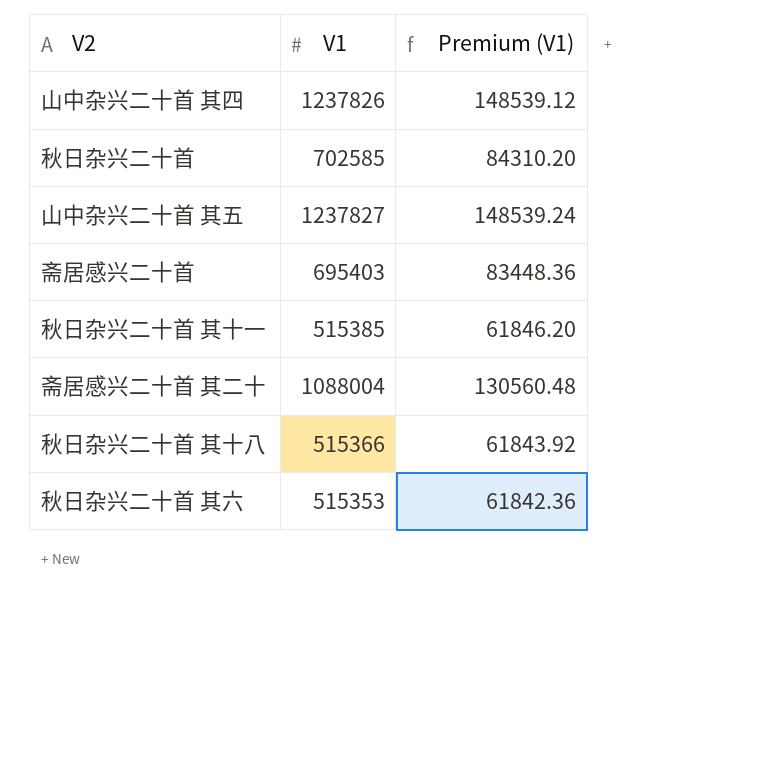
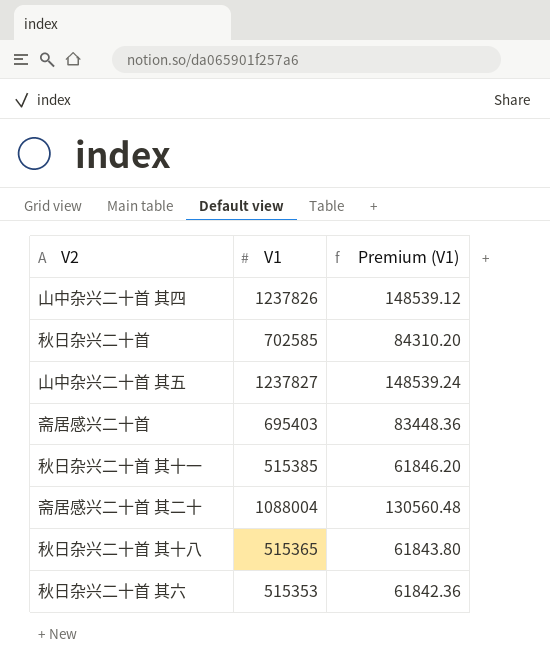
秋日杂兴二十首 其十八 | V1: 515366 -> 515365
秋日杂兴二十首 其十八 | Premium (V1): 61843.92 -> 61843.80

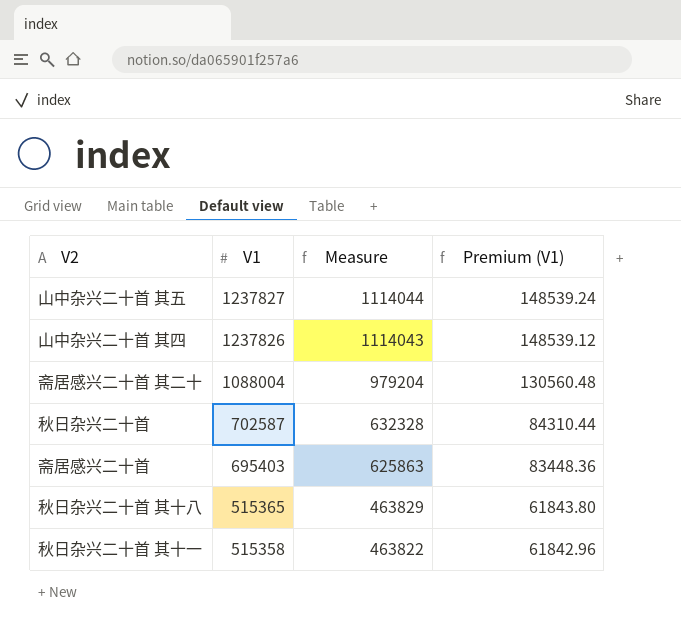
row order: none -> V1 descending
column Measure | formula: none -> [V1] * 0.9
row 秋日杂兴二十首 其六: 515353 | 61842.36 -> none
秋日杂兴二十首 | V1: 702585 -> 702587
秋日杂兴二十首 | Premium (V1): 84310.20 -> 84310.44
秋日杂兴二十首 其十一 | V1: 515385 -> 515358
秋日杂兴二十首 其十一 | Premium (V1): 61846.20 -> 61842.96

